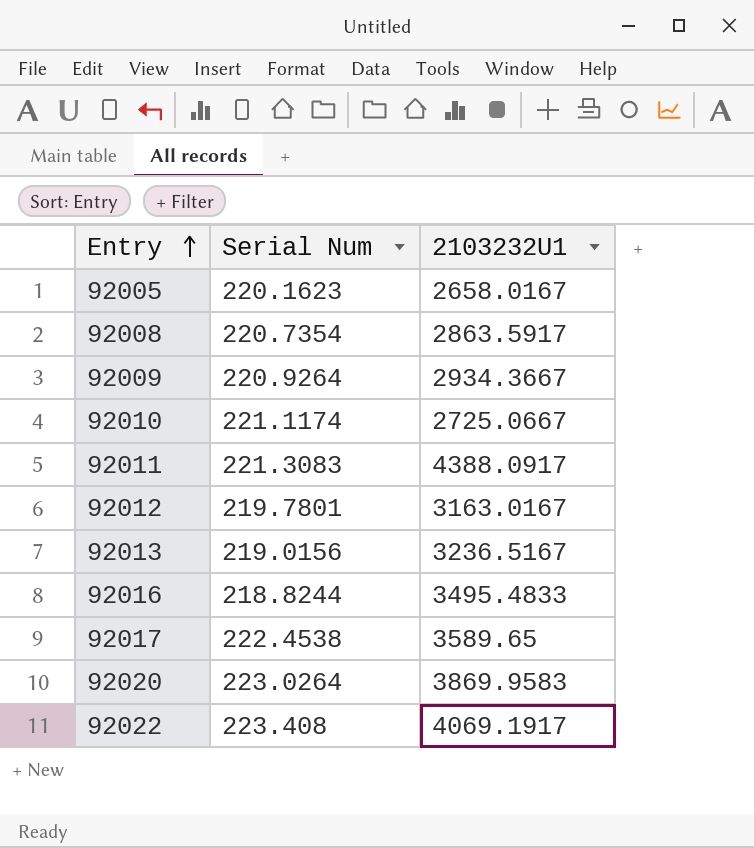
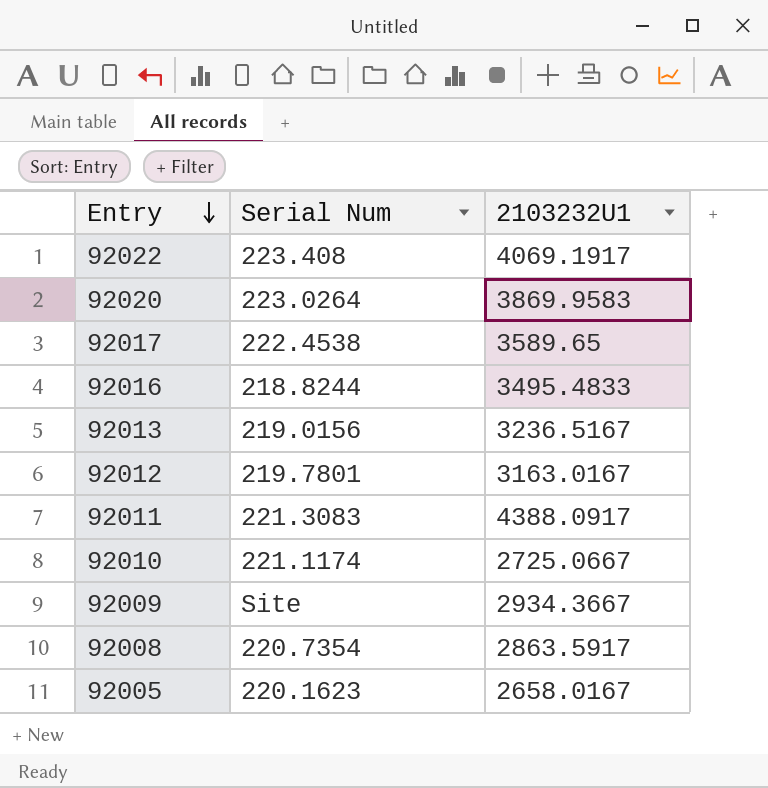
row order: Entry ascending -> Entry descending
92009 | Serial Num: 220.9264 -> Site

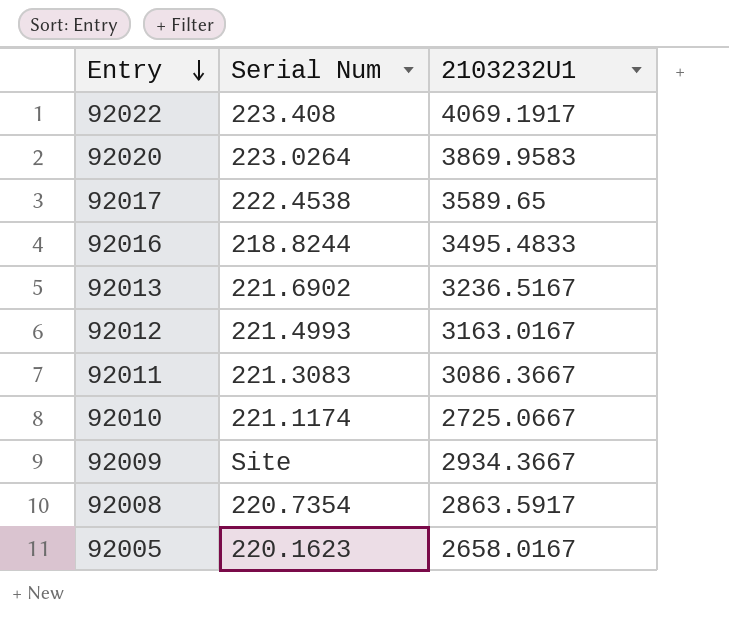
92013 | Serial Num: 219.0156 -> 221.6902
92012 | Serial Num: 219.7801 -> 221.4993
92011 | 2103232U1: 4388.0917 -> 3086.3667

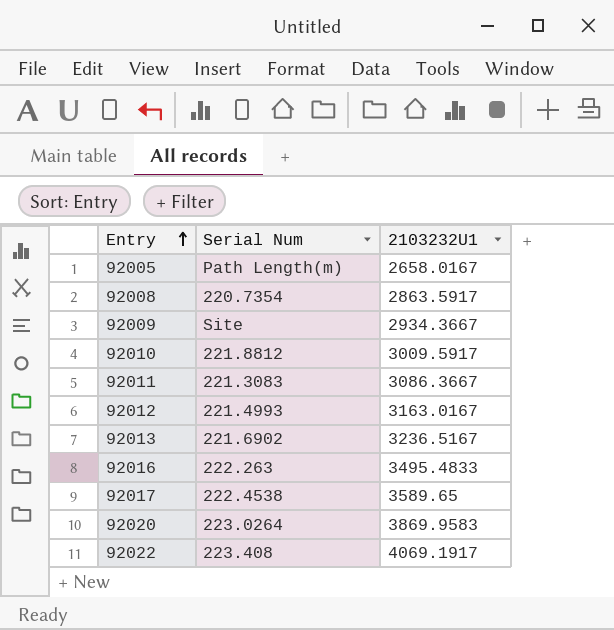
row order: Entry descending -> Entry ascending
92005 | Serial Num: 220.1623 -> Path Length(m)
92010 | Serial Num: 221.1174 -> 221.8812
92010 | 2103232U1: 2725.0667 -> 3009.5917
92016 | Serial Num: 218.8244 -> 222.263

